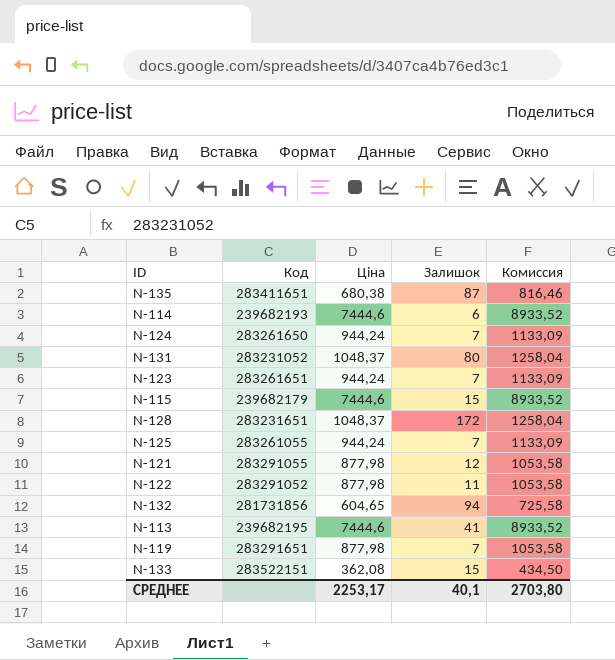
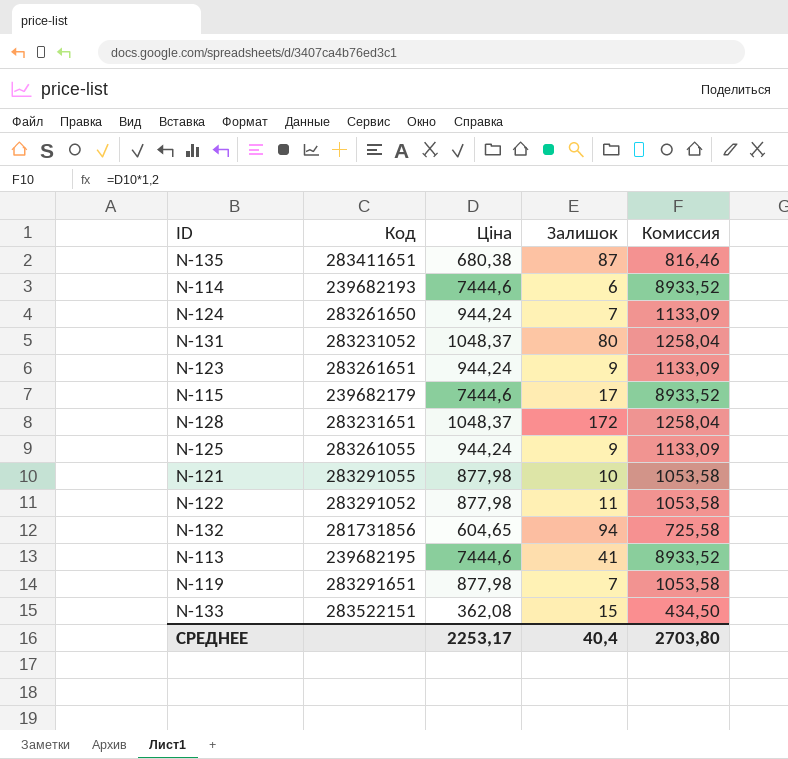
N-123 | Залишок: 7 -> 9
N-115 | Залишок: 15 -> 17
N-125 | Залишок: 7 -> 9
N-121 | Залишок: 12 -> 10
СРЕДНЕЕ | Залишок: 40,1 -> 40,4

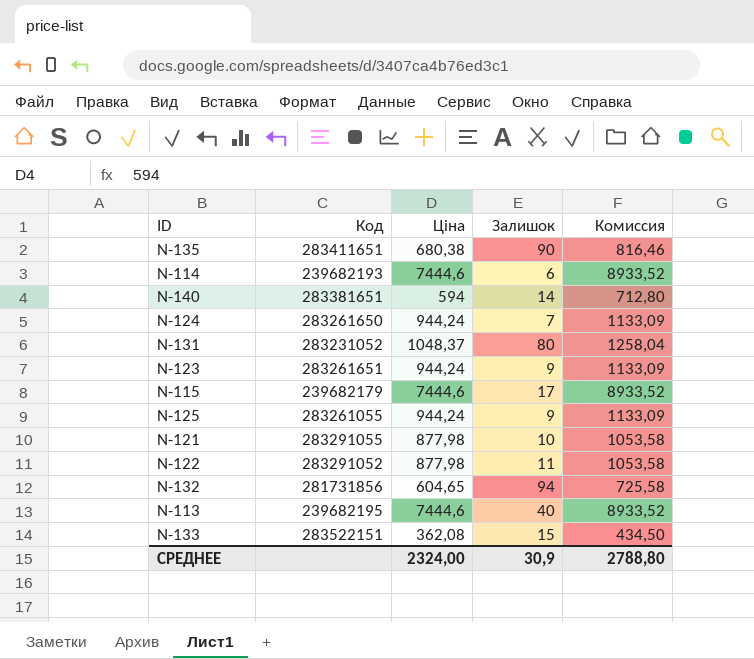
row N-128: 283231651 | 1048,37 | 172 | 1258,04 -> none
row N-119: 283291651 | 877,98 | 7 | 1053,58 -> none
N-135 | Залишок: 87 -> 90
row N-140: none -> 283381651 | 594 | 14 | 712,80
N-113 | Залишок: 41 -> 40
СРЕДНЕЕ | Ціна: 2253,17 -> 2324,00
СРЕДНЕЕ | Залишок: 40,4 -> 30,9
СРЕДНЕЕ | Комиссия: 2703,80 -> 2788,80

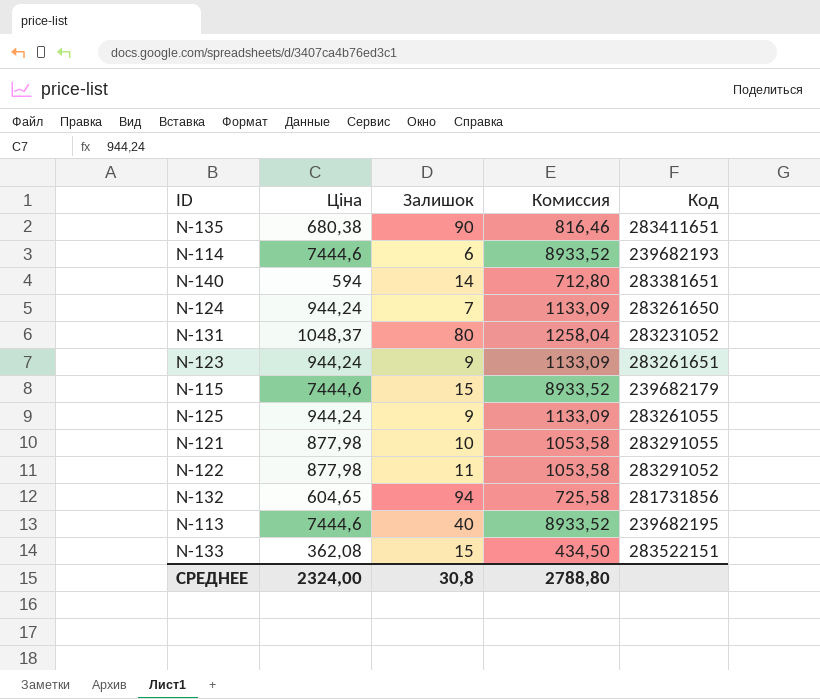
column Код | position: 2 -> 5
N-115 | Залишок: 17 -> 15
СРЕДНЕЕ | Залишок: 30,9 -> 30,8

